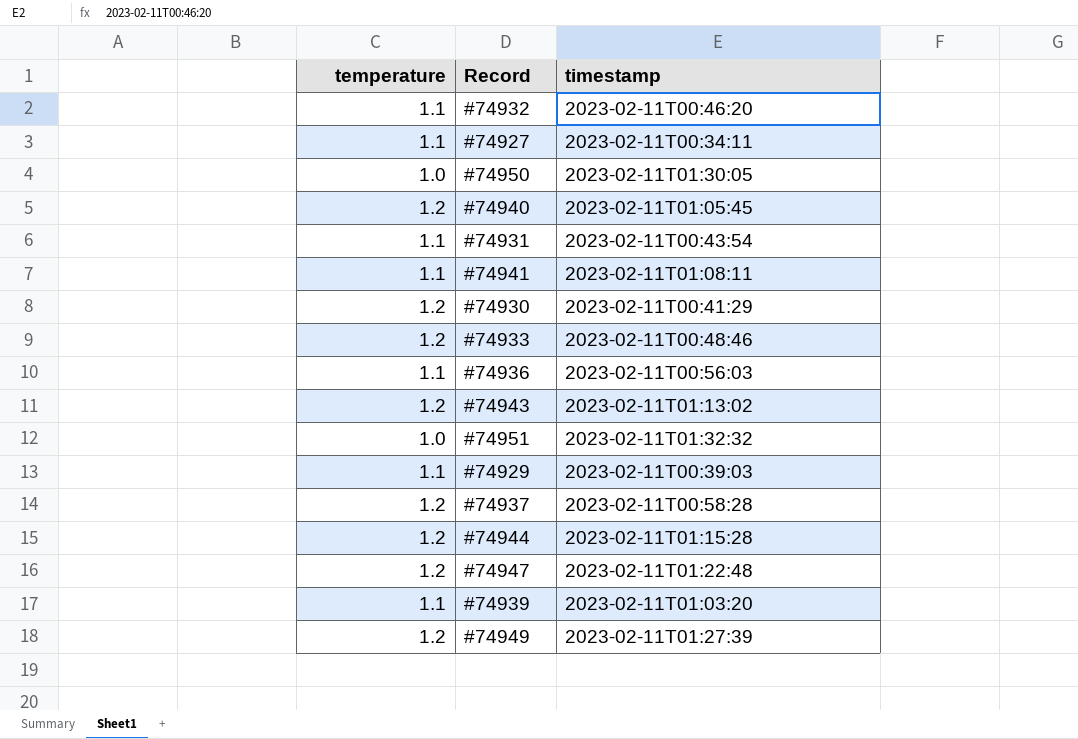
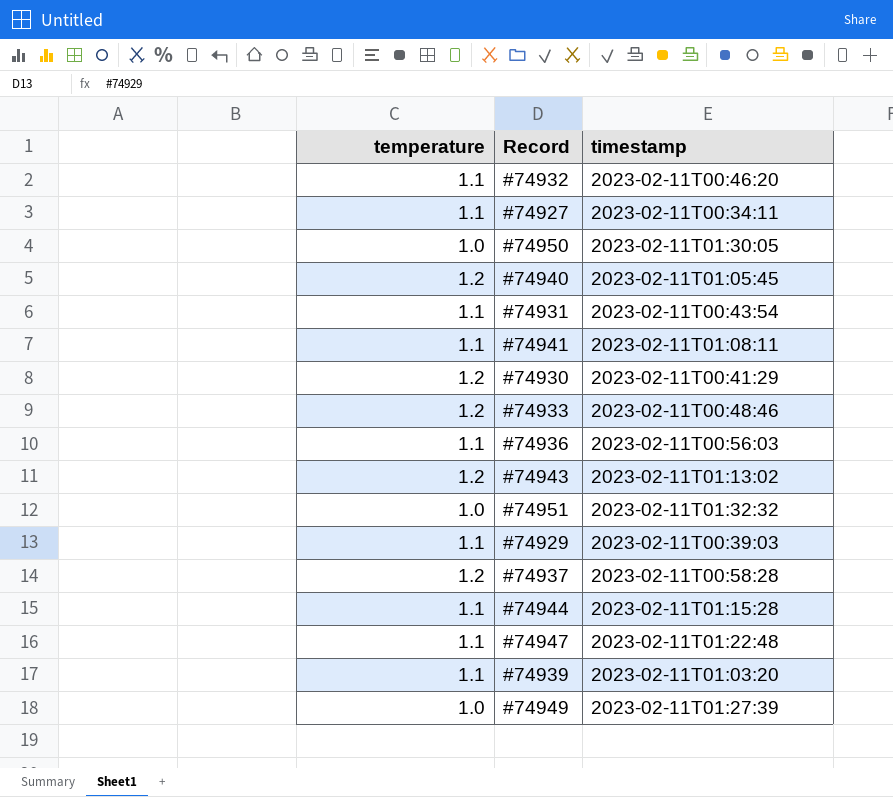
#74944 | temperature: 1.2 -> 1.1
#74947 | temperature: 1.2 -> 1.1
#74949 | temperature: 1.2 -> 1.0

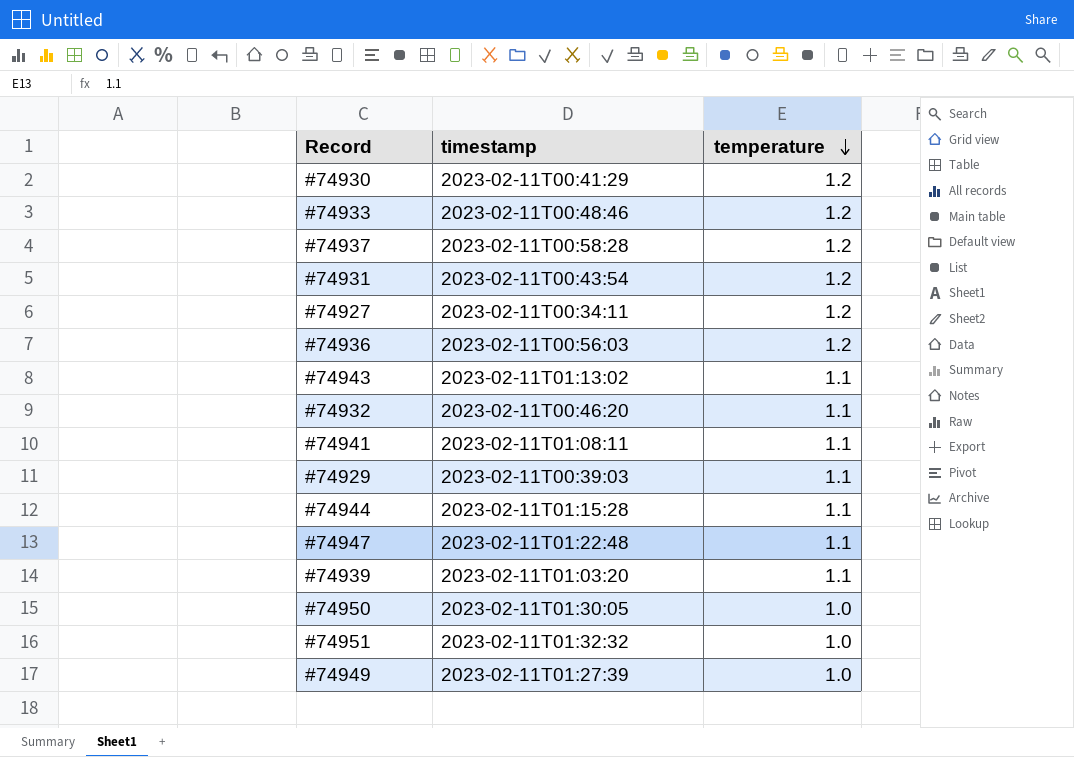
row order: none -> temperature descending
column temperature | position: 1 -> 3
row #74940: 1.2 | 2023-02-11T01:05:45 -> none
#74931 | temperature: 1.1 -> 1.2
#74927 | temperature: 1.1 -> 1.2
#74936 | temperature: 1.1 -> 1.2
#74943 | temperature: 1.2 -> 1.1

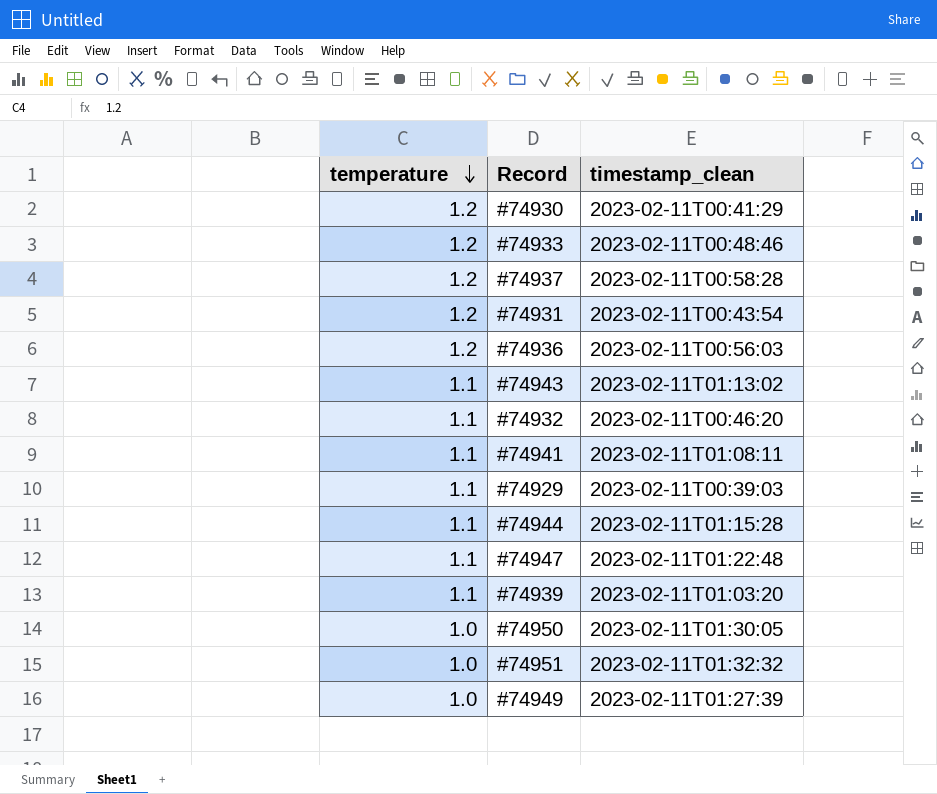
column temperature | position: 3 -> 1
column name: timestamp -> timestamp_clean
row #74927: 2023-02-11T00:34:11 | 1.2 -> none

